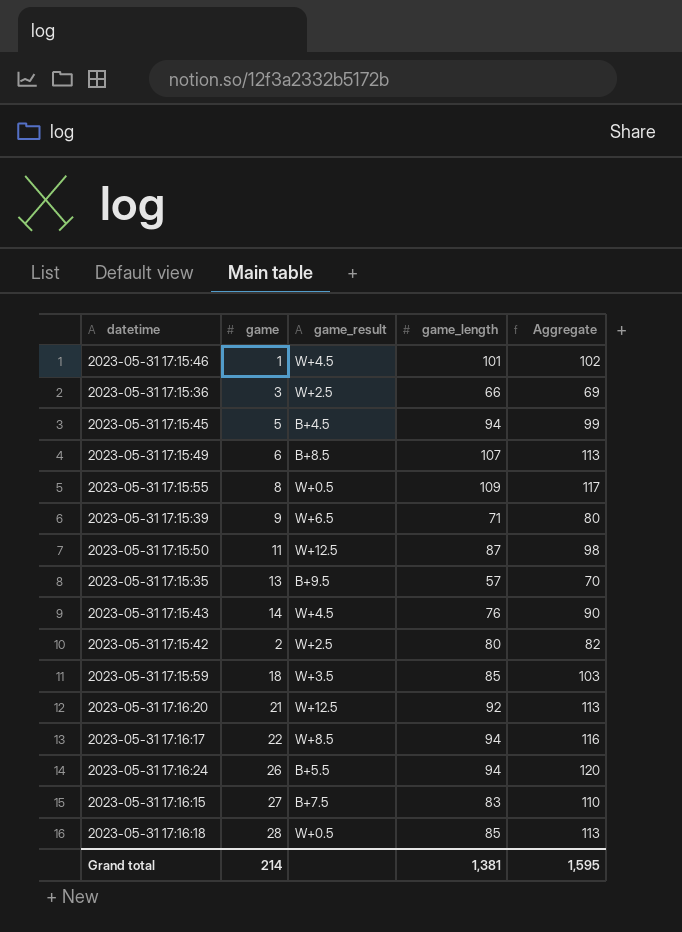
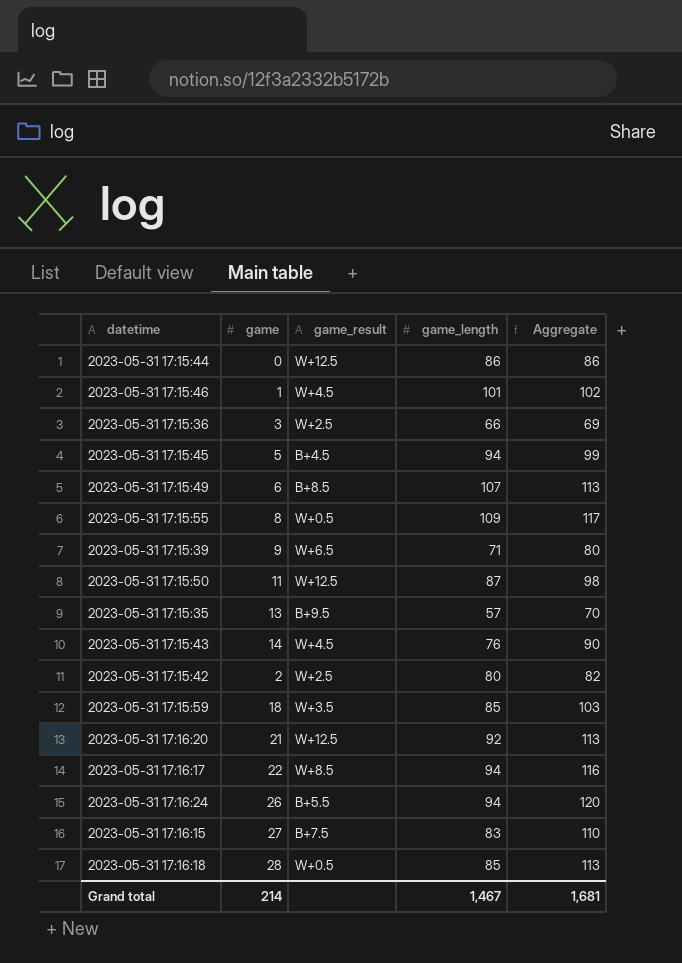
row 2023-05-31 17:15:44: none -> 0 | W+12.5 | 86 | 86
Grand total | game_length: 1,381 -> 1,467
Grand total | Aggregate: 1,595 -> 1,681

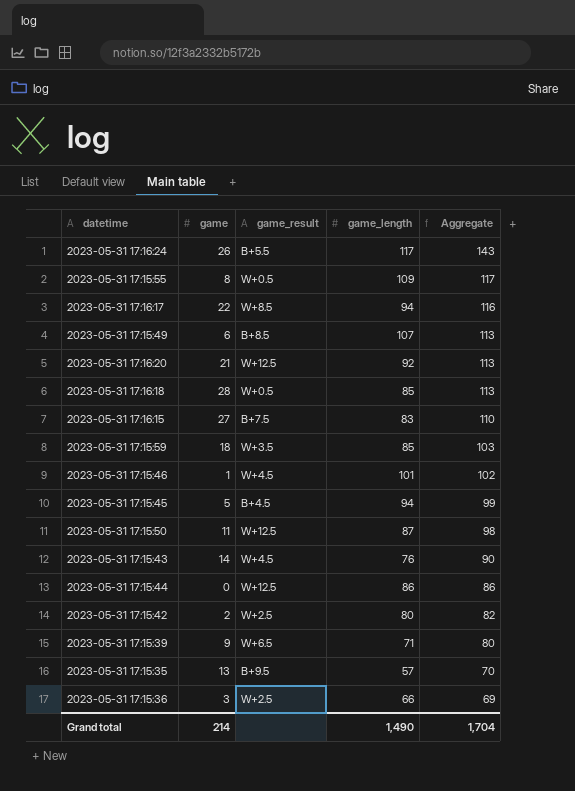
row order: none -> Aggregate descending
2023-05-31 17:16:24 | game_length: 94 -> 117
2023-05-31 17:16:24 | Aggregate: 120 -> 143
Grand total | game_length: 1,467 -> 1,490
Grand total | Aggregate: 1,681 -> 1,704

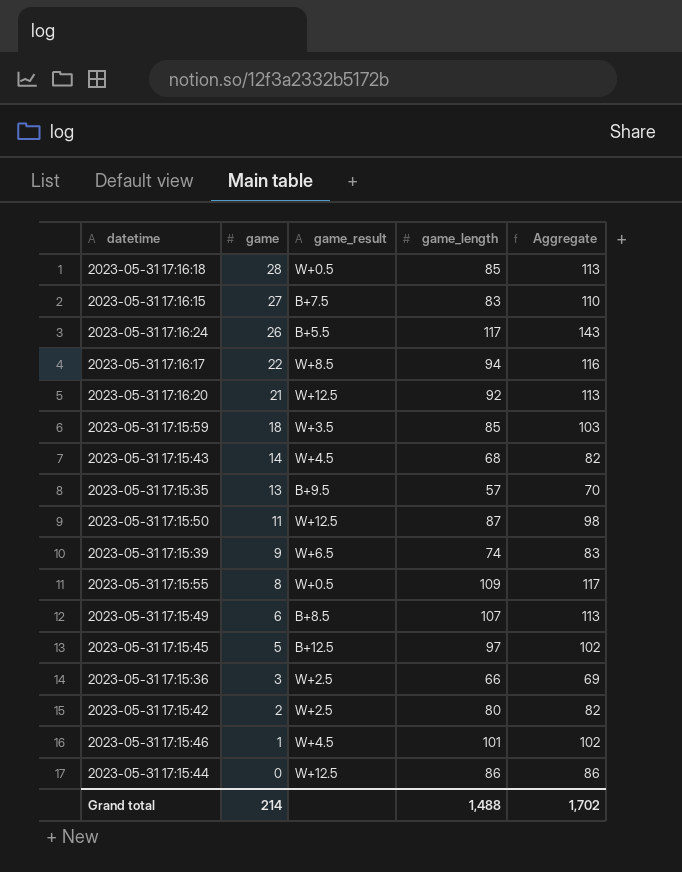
row order: Aggregate descending -> game descending
2023-05-31 17:15:43 | game_length: 76 -> 68
2023-05-31 17:15:43 | Aggregate: 90 -> 82
2023-05-31 17:15:39 | game_length: 71 -> 74
2023-05-31 17:15:39 | Aggregate: 80 -> 83
2023-05-31 17:15:45 | game_result: B+4.5 -> B+12.5
2023-05-31 17:15:45 | game_length: 94 -> 97
2023-05-31 17:15:45 | Aggregate: 99 -> 102
Grand total | game_length: 1,490 -> 1,488
Grand total | Aggregate: 1,704 -> 1,702

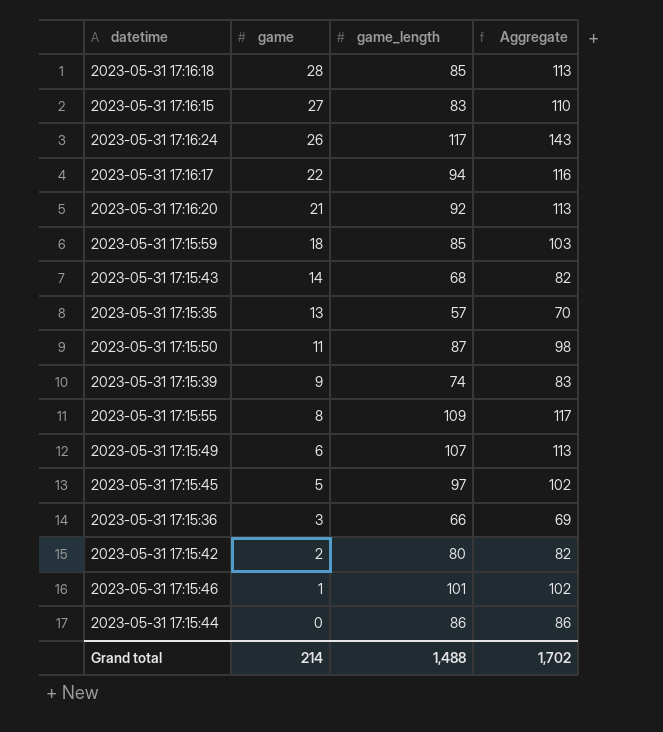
column game_result | position: 3 -> none

